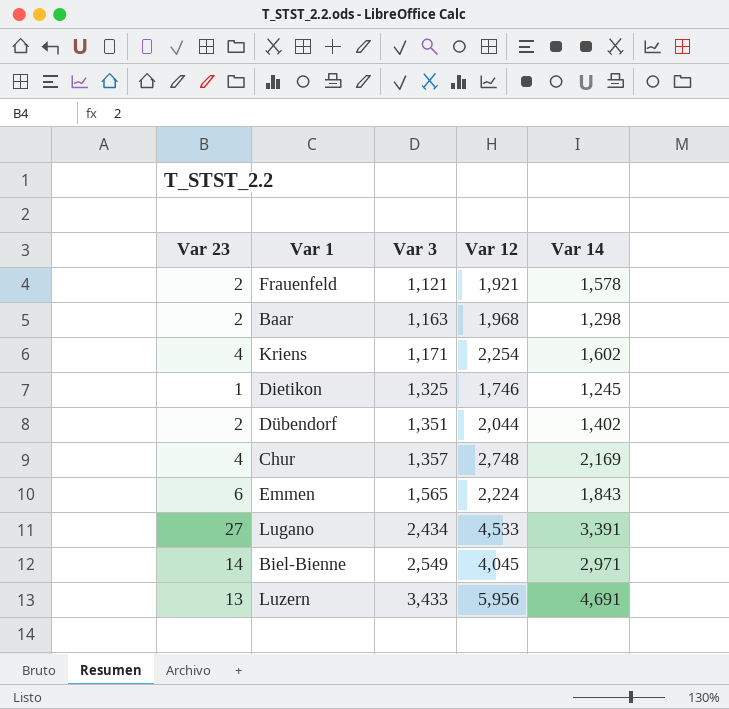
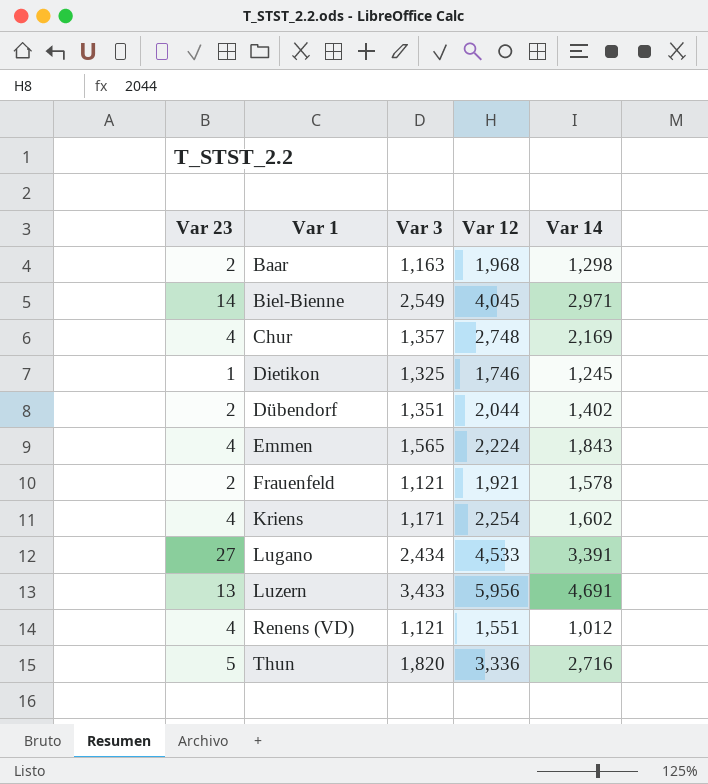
row order: Var 3 ascending -> Var 1 ascending
Emmen | Var 23: 6 -> 4
row Renens (VD): none -> 4 | 1,121 | 1,551 | 1,012
row Thun: none -> 5 | 1,820 | 3,336 | 2,716

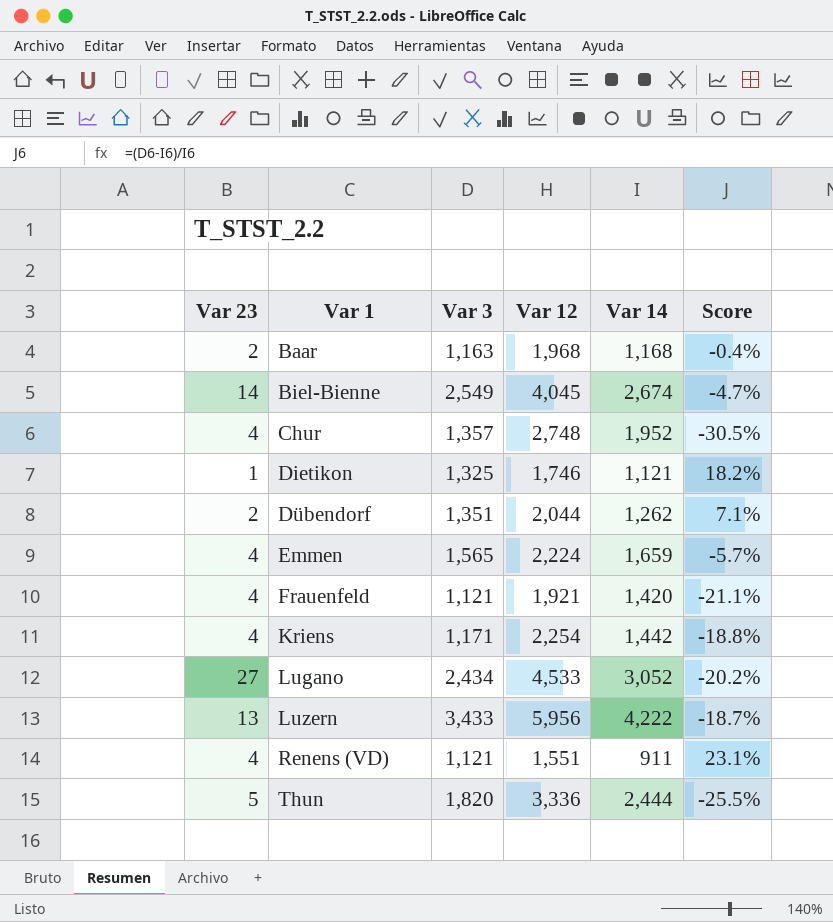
column Score | formula: none -> ([Var 3] - [Var 14]) / [Var 14]
Baar | Var 14: 1,298 -> 1,168
Biel-Bienne | Var 14: 2,971 -> 2,674
Chur | Var 14: 2,169 -> 1,952
Dietikon | Var 14: 1,245 -> 1,121
Dübendorf | Var 14: 1,402 -> 1,262
Emmen | Var 14: 1,843 -> 1,659
Frauenfeld | Var 23: 2 -> 4
Frauenfeld | Var 14: 1,578 -> 1,420
Kriens | Var 14: 1,602 -> 1,442
Lugano | Var 14: 3,391 -> 3,052
Luzern | Var 14: 4,691 -> 4,222
Renens (VD) | Var 14: 1,012 -> 911
Thun | Var 14: 2,716 -> 2,444

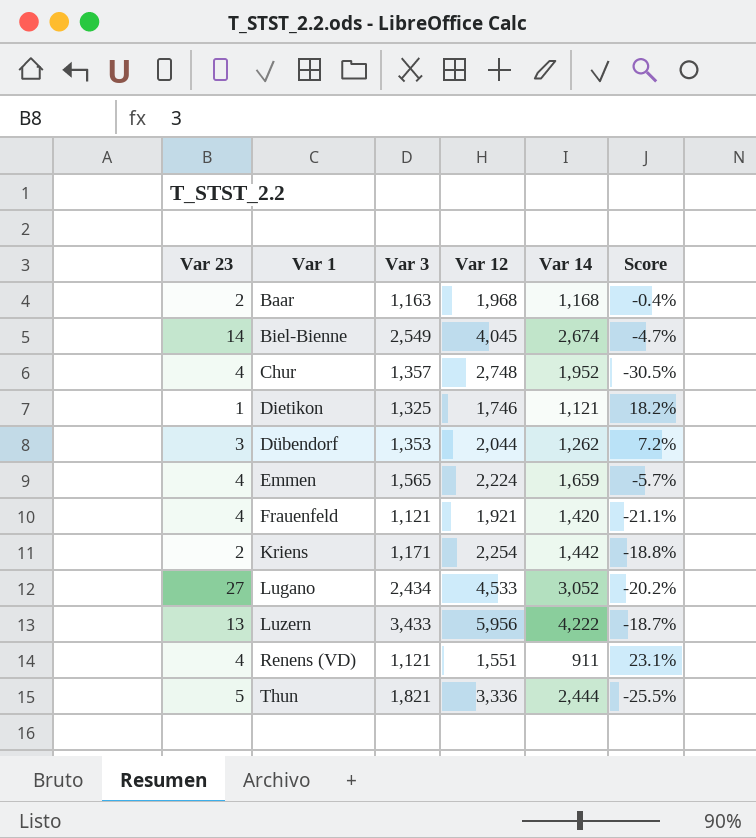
Dübendorf | Var 23: 2 -> 3
Dübendorf | Var 3: 1,351 -> 1,353
Dübendorf | Score: 7.1% -> 7.2%
Kriens | Var 23: 4 -> 2
Thun | Var 3: 1,820 -> 1,821

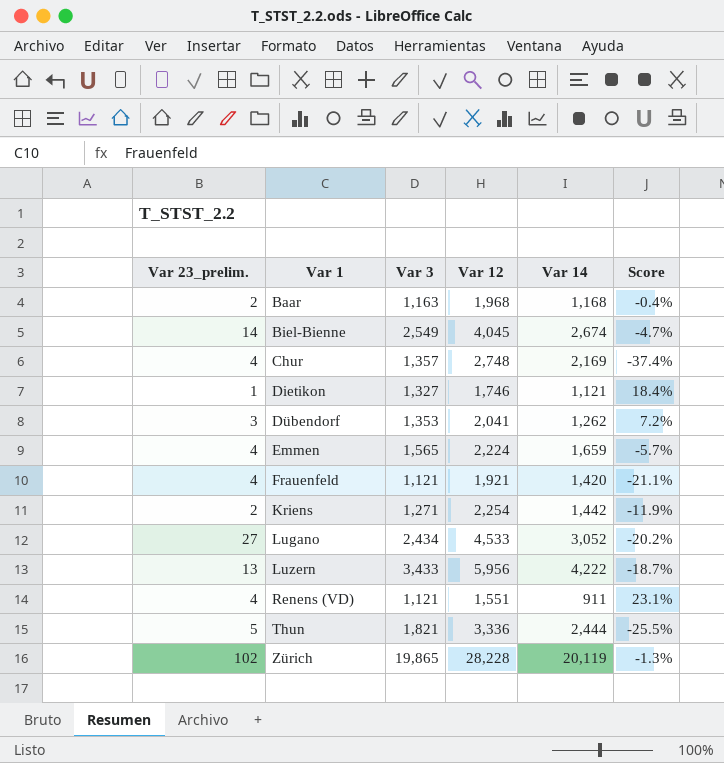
column name: Var 23 -> Var 23_prelim.
Chur | Var 14: 1,952 -> 2,169
Chur | Score: -30.5% -> -37.4%
Dietikon | Var 3: 1,325 -> 1,327
Dietikon | Score: 18.2% -> 18.4%
Dübendorf | Var 12: 2,044 -> 2,041
Kriens | Var 3: 1,171 -> 1,271
Kriens | Score: -18.8% -> -11.9%
row Zürich: none -> 102 | 19,865 | 28,228 | 20,119 | -1.3%

